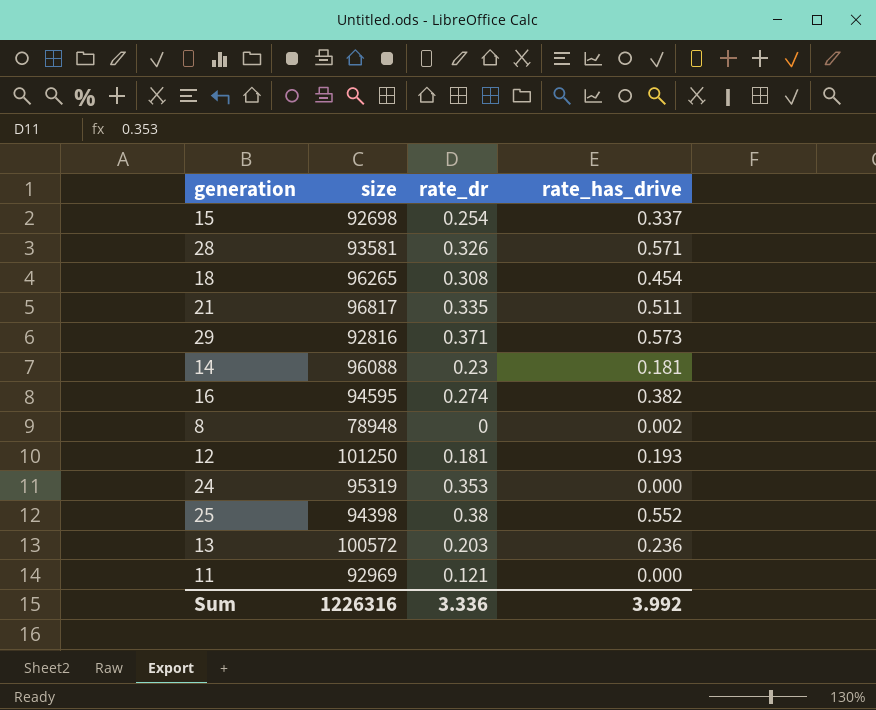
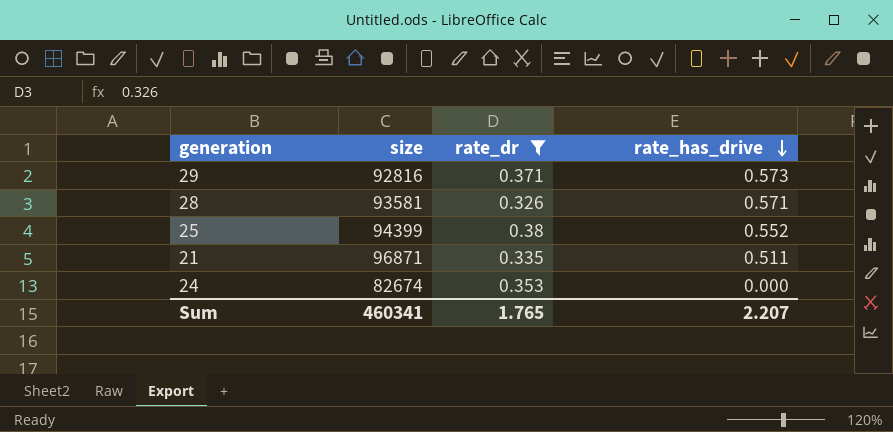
filter: none -> rate_dr >= 0.326
row order: none -> rate_has_drive descending
25 | size: 94398 -> 94399
21 | size: 96817 -> 96871
24 | size: 95319 -> 82674
Sum | size: 1226316 -> 460341
Sum | rate_dr: 3.336 -> 1.765
Sum | rate_has_drive: 3.992 -> 2.207

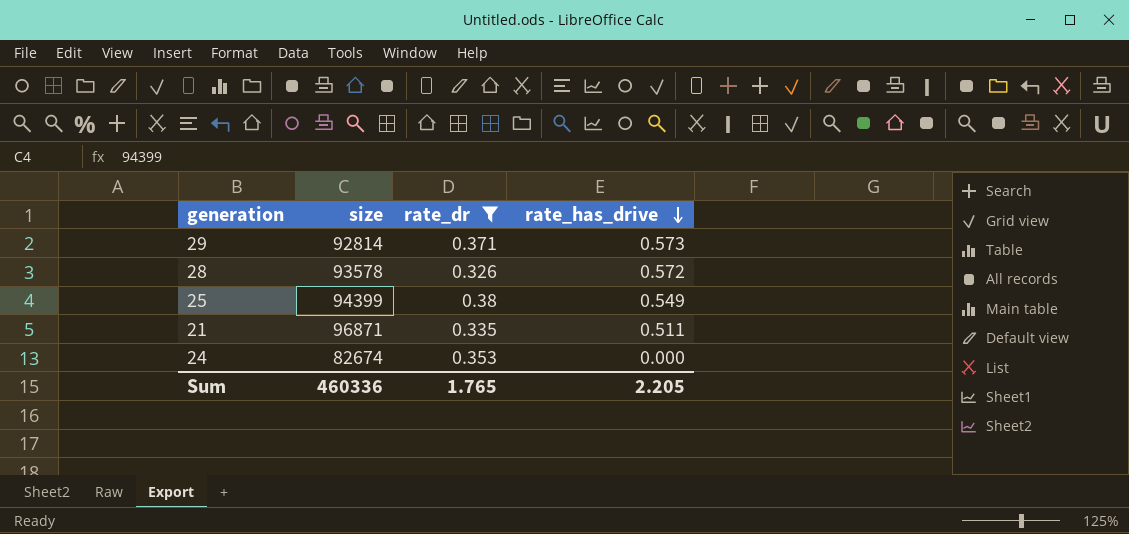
29 | size: 92816 -> 92814
28 | size: 93581 -> 93578
28 | rate_has_drive: 0.571 -> 0.572
25 | rate_has_drive: 0.552 -> 0.549
Sum | size: 460341 -> 460336
Sum | rate_has_drive: 2.207 -> 2.205

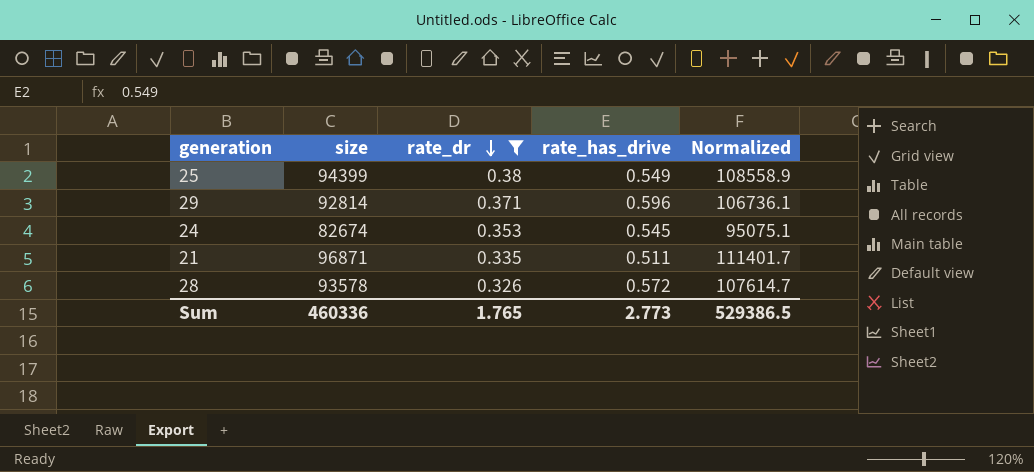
row order: rate_has_drive descending -> rate_dr descending
column Normalized | formula: none -> [size] * 1.15
29 | rate_has_drive: 0.573 -> 0.596
24 | rate_has_drive: 0.000 -> 0.545
Sum | rate_has_drive: 2.205 -> 2.773

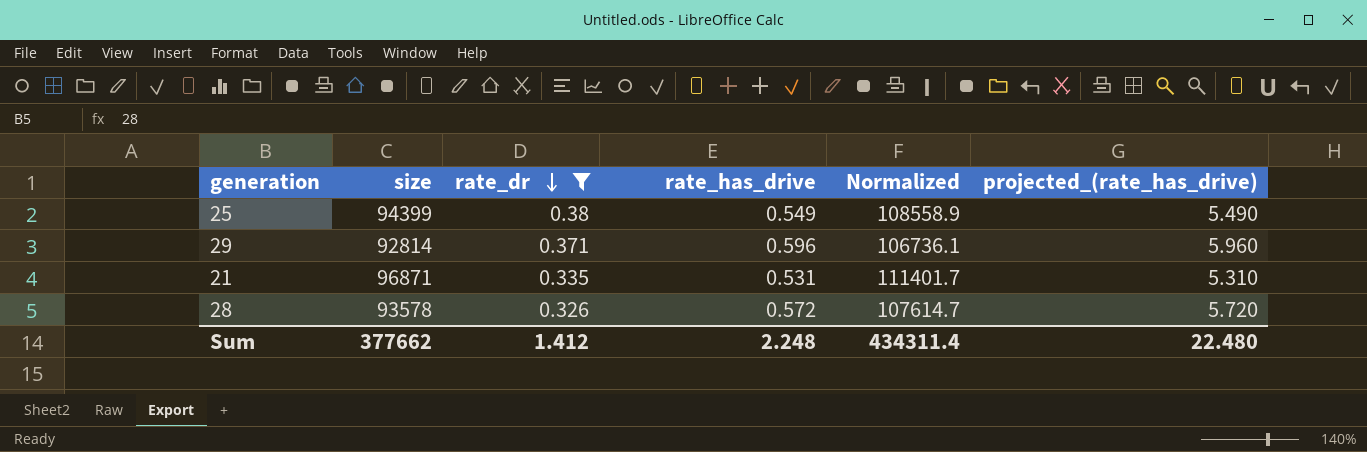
column projected_(rate_has_drive) | formula: none -> [rate_has_drive] * 10
row 24: 82674 | 0.353 | 0.545 | 95075.1 -> none
21 | rate_has_drive: 0.511 -> 0.531
Sum | size: 460336 -> 377662
Sum | rate_dr: 1.765 -> 1.412
Sum | rate_has_drive: 2.773 -> 2.248
Sum | Normalized: 529386.5 -> 434311.4

